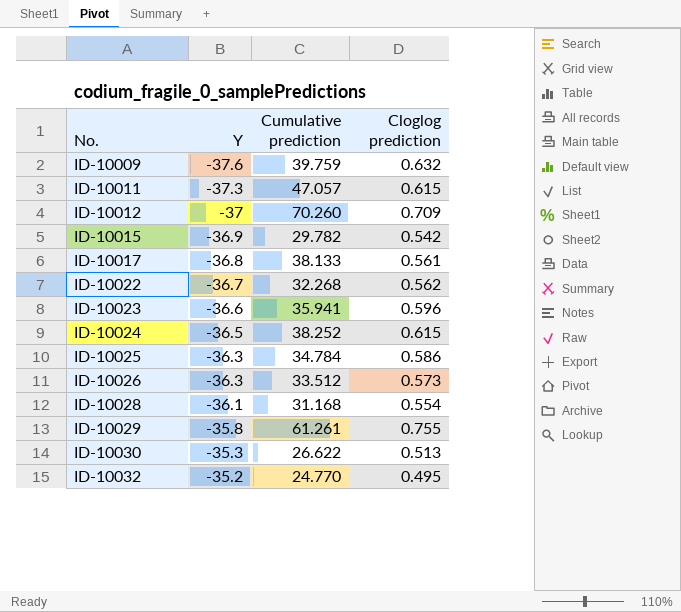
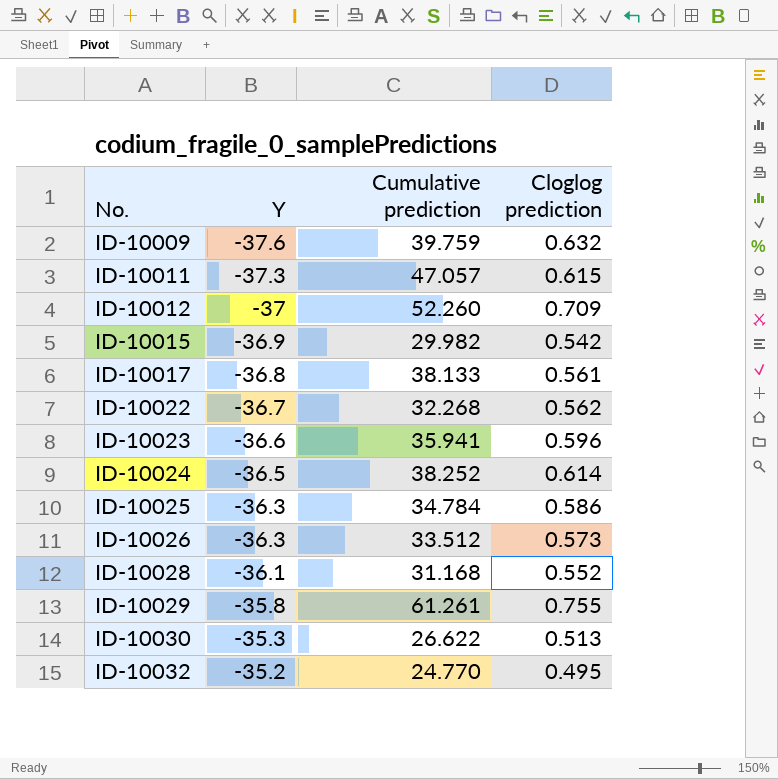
ID-10012 | Cumulative prediction: 70.260 -> 52.260
ID-10015 | Cumulative prediction: 29.782 -> 29.982
ID-10024 | Cloglog prediction: 0.615 -> 0.614
ID-10028 | Cloglog prediction: 0.554 -> 0.552

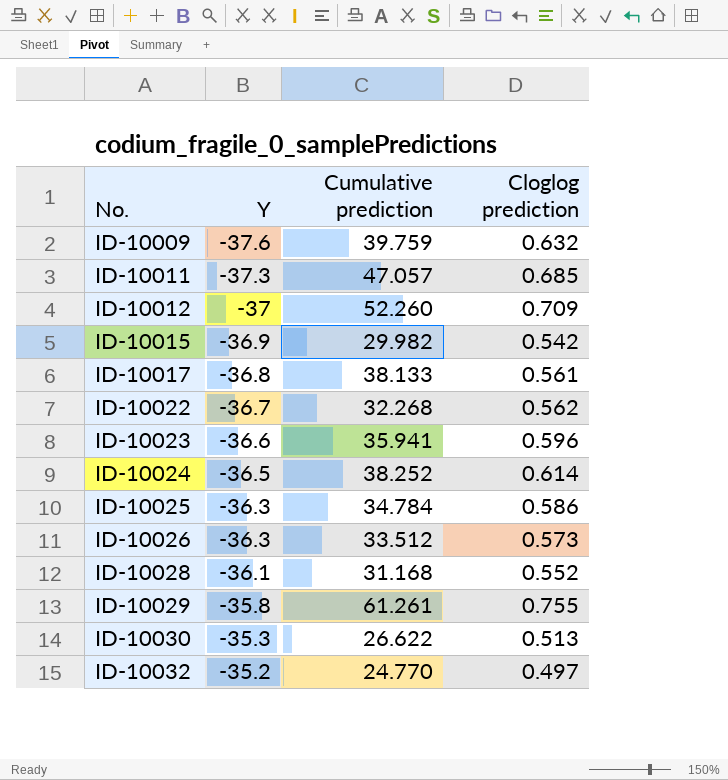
ID-10011 | Cloglog prediction: 0.615 -> 0.685
ID-10032 | Cloglog prediction: 0.495 -> 0.497

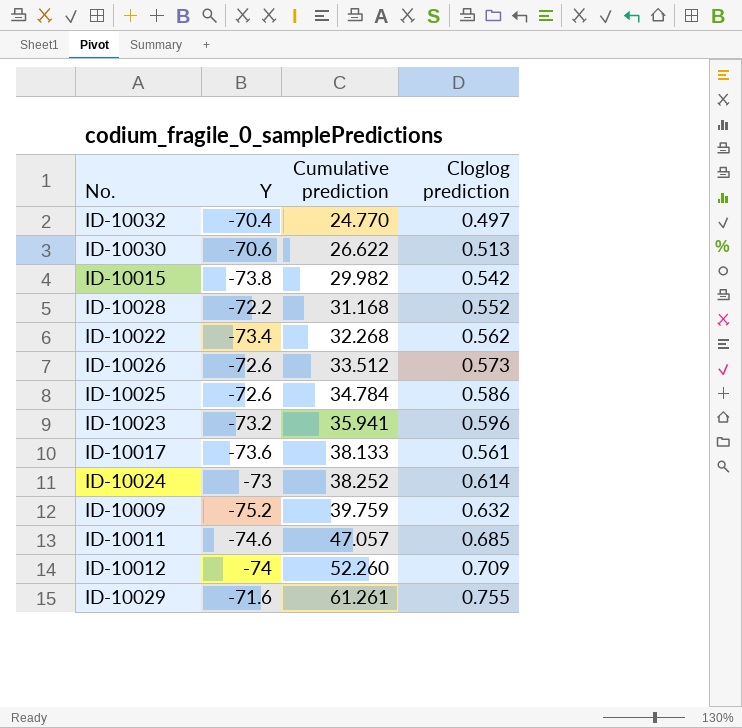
row order: No. ascending -> Cumulative prediction ascending
ID-10032 | Y: -35.2 -> -70.4
ID-10030 | Y: -35.3 -> -70.6
ID-10015 | Y: -36.9 -> -73.8
ID-10028 | Y: -36.1 -> -72.2
ID-10022 | Y: -36.7 -> -73.4
ID-10026 | Y: -36.3 -> -72.6
ID-10025 | Y: -36.3 -> -72.6
ID-10023 | Y: -36.6 -> -73.2
ID-10017 | Y: -36.8 -> -73.6
ID-10024 | Y: -36.5 -> -73
ID-10009 | Y: -37.6 -> -75.2
ID-10011 | Y: -37.3 -> -74.6
ID-10012 | Y: -37 -> -74
ID-10029 | Y: -35.8 -> -71.6

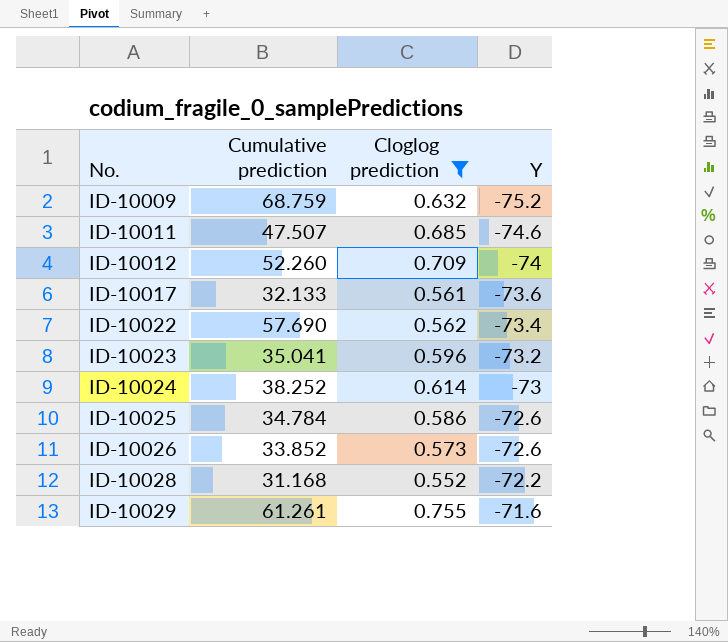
filter: none -> Cloglog prediction >= 0.552
row order: Cumulative prediction ascending -> No. ascending
column Y | position: 2 -> 4
ID-10009 | Cumulative prediction: 39.759 -> 68.759
ID-10011 | Cumulative prediction: 47.057 -> 47.507
ID-10017 | Cumulative prediction: 38.133 -> 32.133
ID-10022 | Cumulative prediction: 32.268 -> 57.690
ID-10023 | Cumulative prediction: 35.941 -> 35.041
ID-10026 | Cumulative prediction: 33.512 -> 33.852

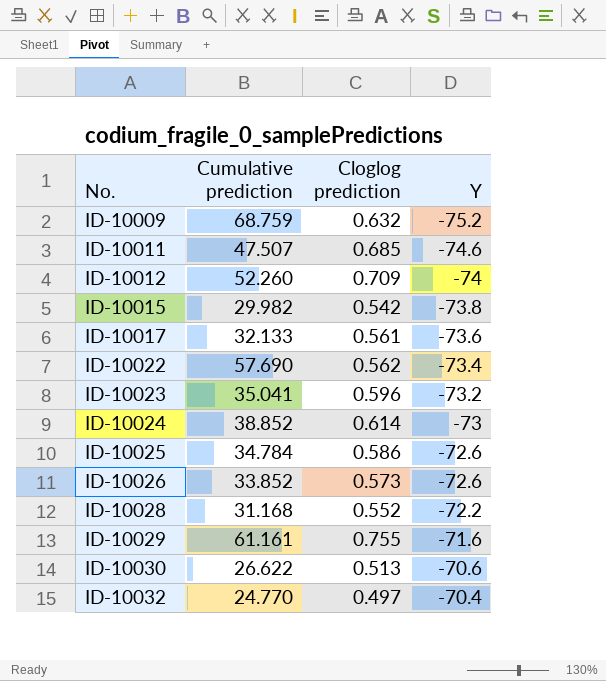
filter: Cloglog prediction >= 0.552 -> none
ID-10024 | Cumulative prediction: 38.252 -> 38.852
ID-10029 | Cumulative prediction: 61.261 -> 61.161

